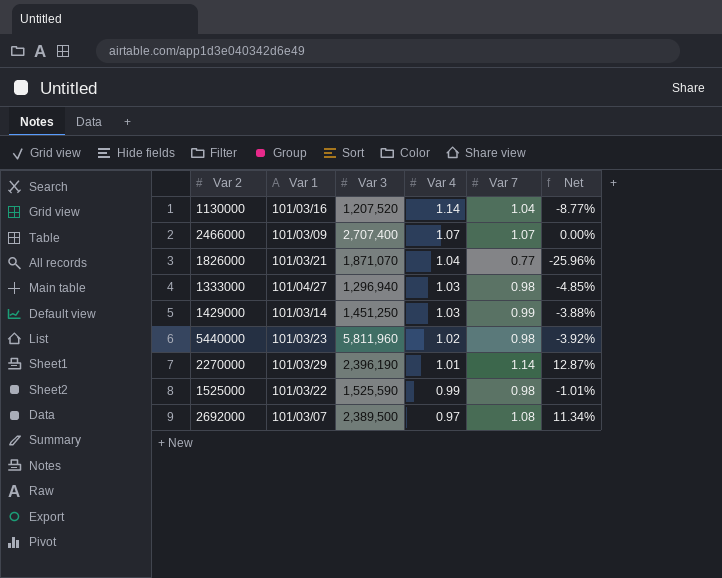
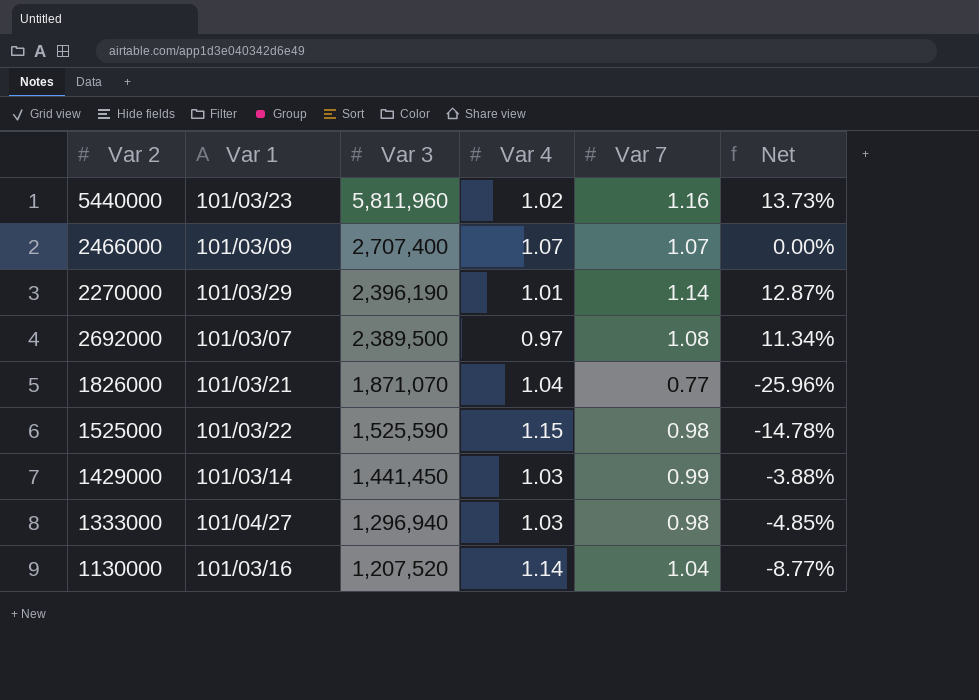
row order: Var 4 descending -> Var 3 descending
5440000 | Var 7: 0.98 -> 1.16
5440000 | Net: -3.92% -> 13.73%
1525000 | Var 4: 0.99 -> 1.15
1525000 | Net: -1.01% -> -14.78%
1429000 | Var 3: 1,451,250 -> 1,441,450

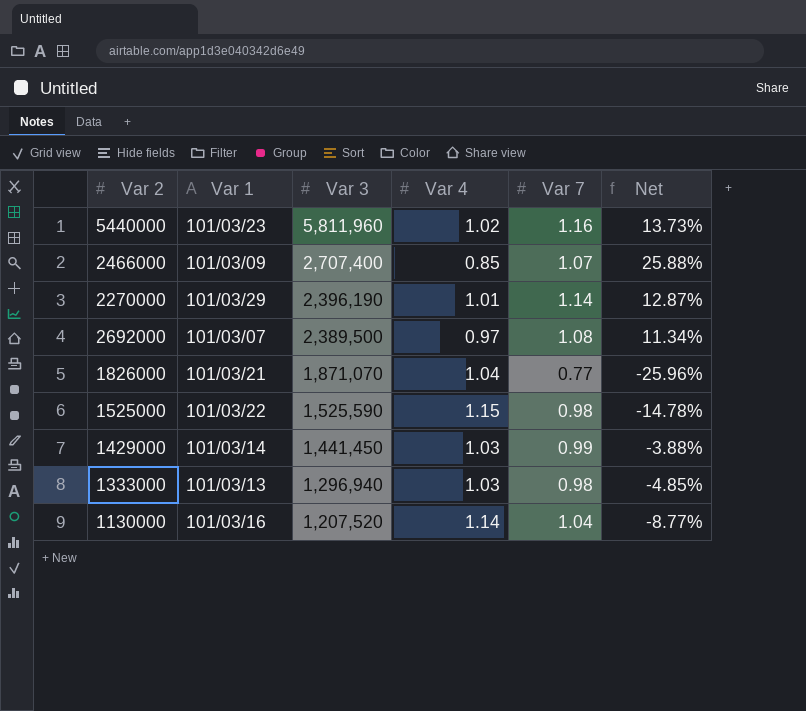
2466000 | Var 4: 1.07 -> 0.85
2466000 | Net: 0.00% -> 25.88%
1333000 | Var 1: 101/04/27 -> 101/03/13

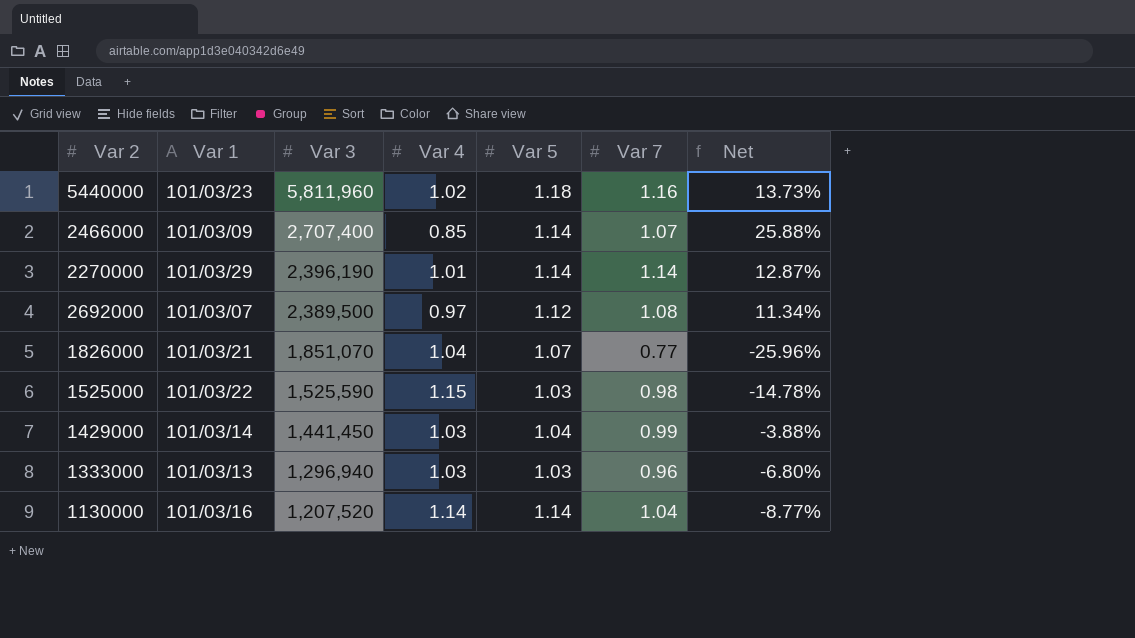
column Var 5 | position: none -> 5
1826000 | Var 3: 1,871,070 -> 1,851,070
1333000 | Var 7: 0.98 -> 0.96
1333000 | Net: -4.85% -> -6.80%

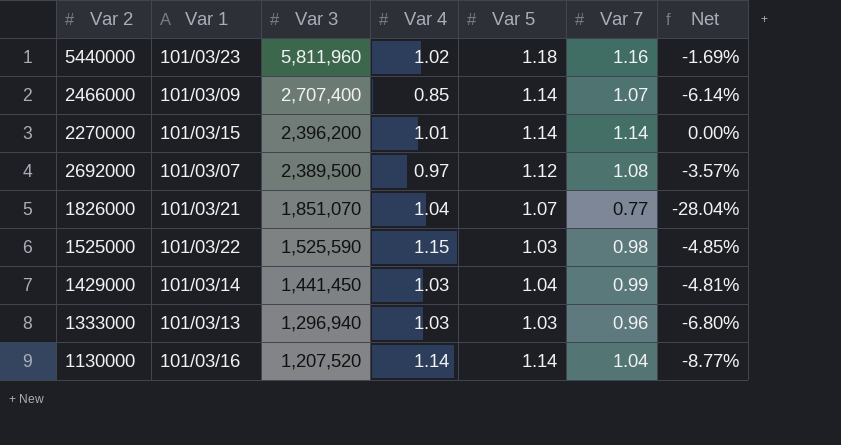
column Net | formula: ([Var 7] - [Var 4]) / [Var 4] -> ([Var 7] - [Var 5]) / [Var 5]
2270000 | Var 1: 101/03/29 -> 101/03/15
2270000 | Var 3: 2,396,190 -> 2,396,200

